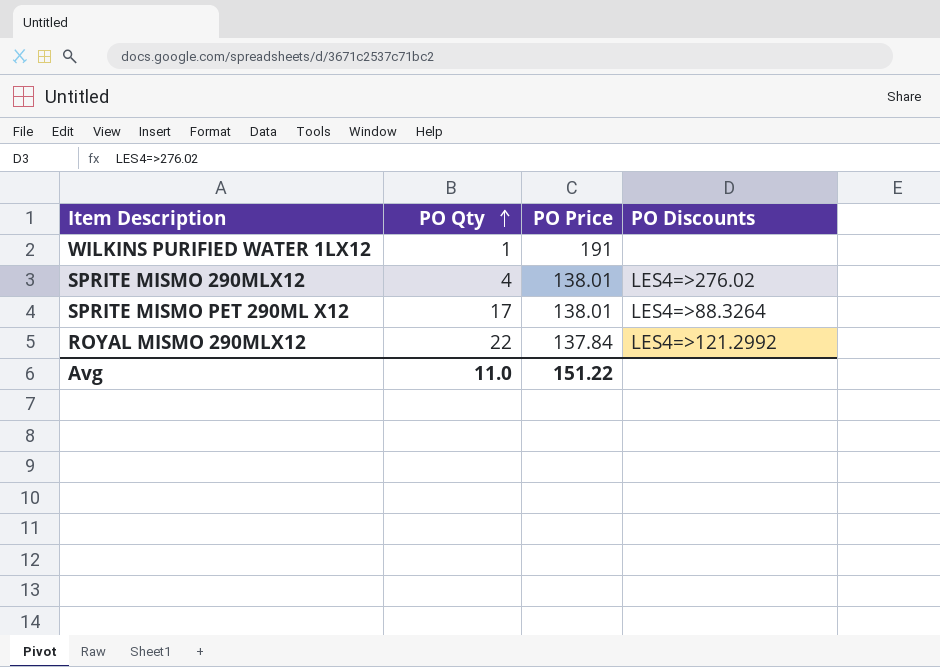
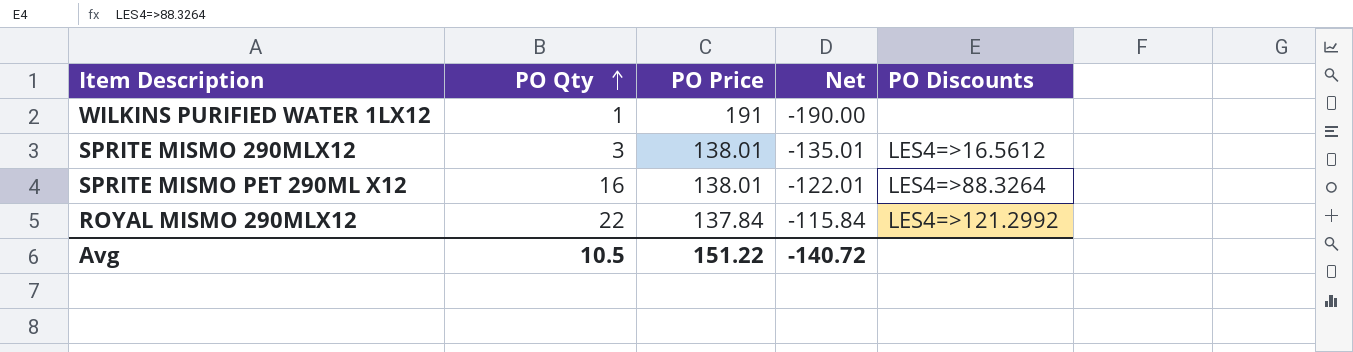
column Net | formula: none -> [PO Qty] - [PO Price]
SPRITE MISMO 290MLX12 | PO Qty: 4 -> 3
SPRITE MISMO 290MLX12 | PO Discounts: LES4=>276.02 -> LES4=>16.5612
SPRITE MISMO PET 290ML X12 | PO Qty: 17 -> 16
Avg | PO Qty: 11.0 -> 10.5

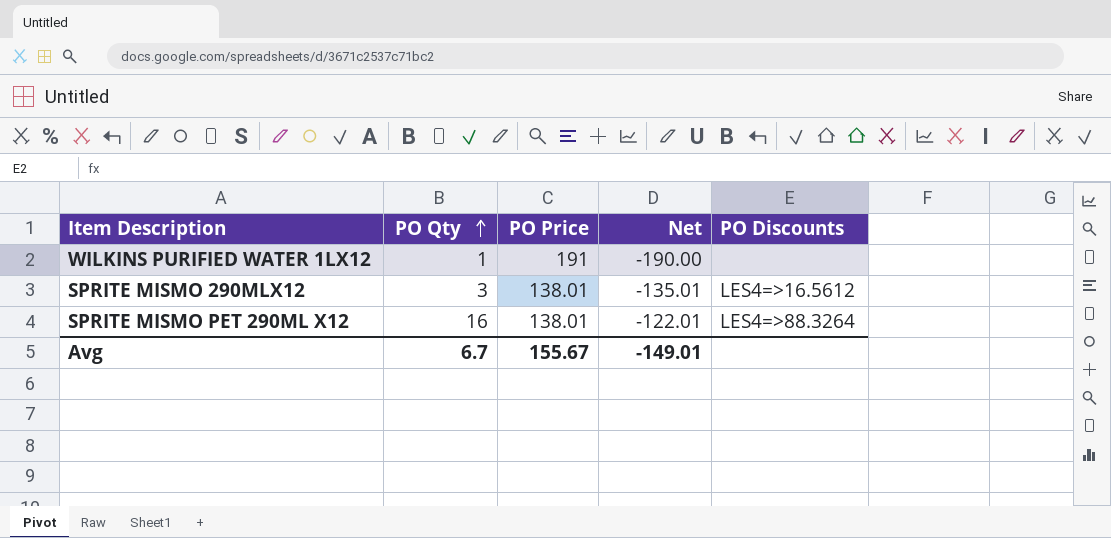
row ROYAL MISMO 290MLX12: 22 | 137.84 | -115.84 | LES4=>121.2992 -> none
Avg | PO Qty: 10.5 -> 6.7
Avg | PO Price: 151.22 -> 155.67
Avg | Net: -140.72 -> -149.01

